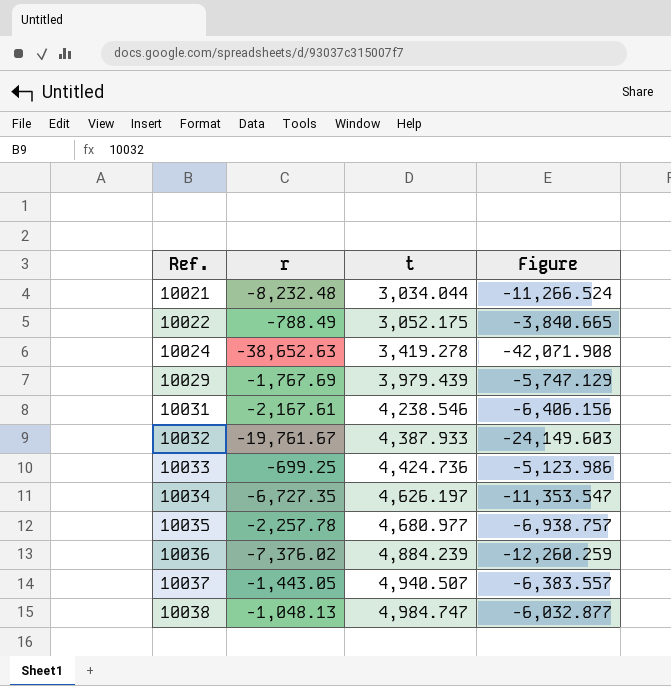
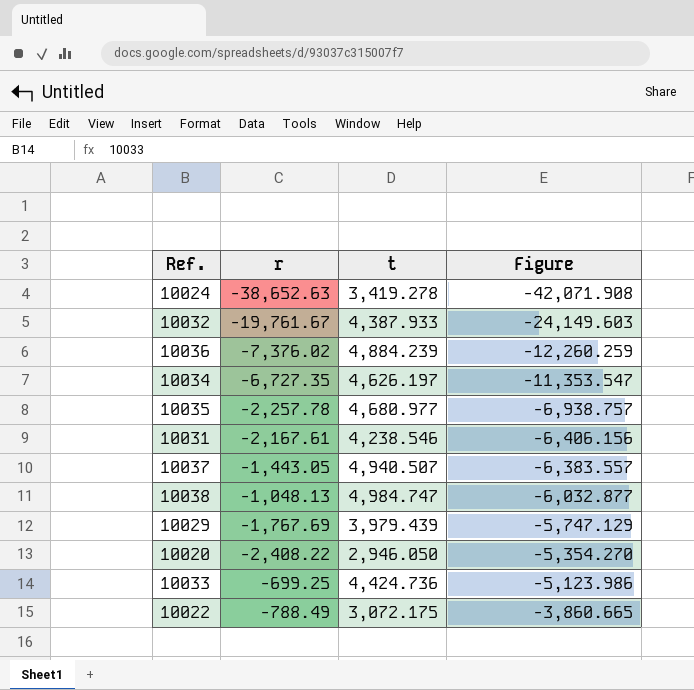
row order: Ref. ascending -> Figure ascending
row 10021: -8,232.48 | 3,034.044 | -11,266.524 -> none
row 10020: none -> -2,408.22 | 2,946.050 | -5,354.270
10022 | t: 3,052.175 -> 3,072.175
10022 | Figure: -3,840.665 -> -3,860.665

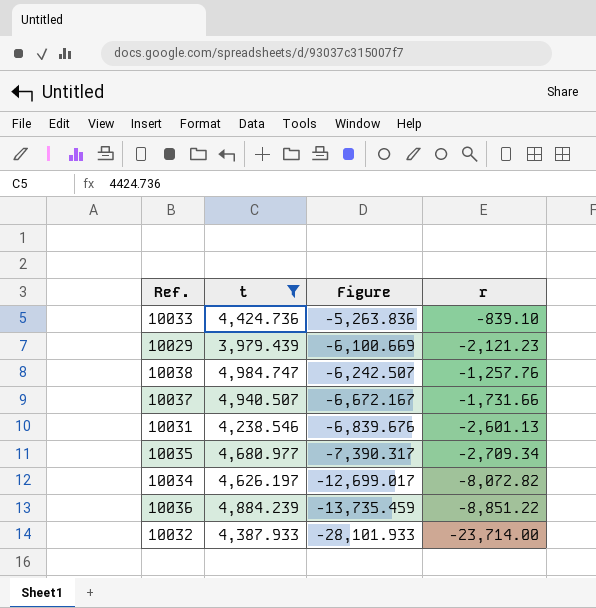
filter: none -> t >= 3,979.439
row order: Figure ascending -> Figure descending
column r | position: 2 -> 4
10033 | Figure: -5,123.986 -> -5,263.836
10033 | r: -699.25 -> -839.10
10029 | Figure: -5,747.129 -> -6,100.669
10029 | r: -1,767.69 -> -2,121.23
10038 | Figure: -6,032.877 -> -6,242.507
10038 | r: -1,048.13 -> -1,257.76
10037 | Figure: -6,383.557 -> -6,672.167
10037 | r: -1,443.05 -> -1,731.66
10031 | Figure: -6,406.156 -> -6,839.676
10031 | r: -2,167.61 -> -2,601.13
10035 | Figure: -6,938.757 -> -7,390.317
10035 | r: -2,257.78 -> -2,709.34
10034 | Figure: -11,353.547 -> -12,699.017
10034 | r: -6,727.35 -> -8,072.82
10036 | Figure: -12,260.259 -> -13,735.459
10036 | r: -7,376.02 -> -8,851.22
10032 | Figure: -24,149.603 -> -28,101.933
10032 | r: -19,761.67 -> -23,714.00

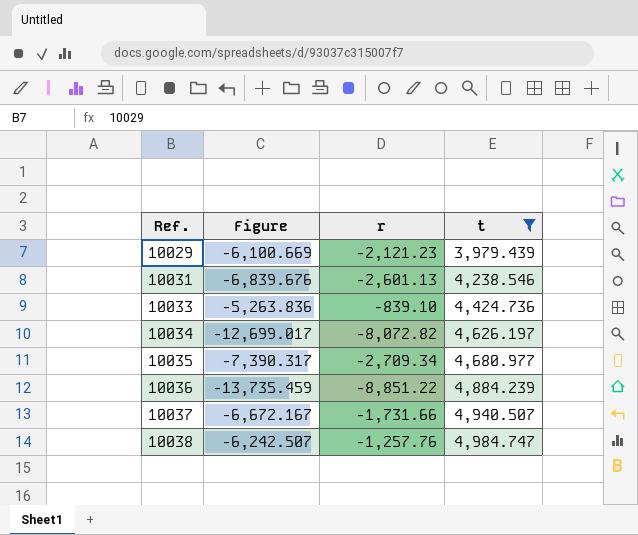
row order: Figure descending -> Ref. ascending
column t | position: 2 -> 4
row 10032: 4,387.933 | -28,101.933 | -23,714.00 -> none

